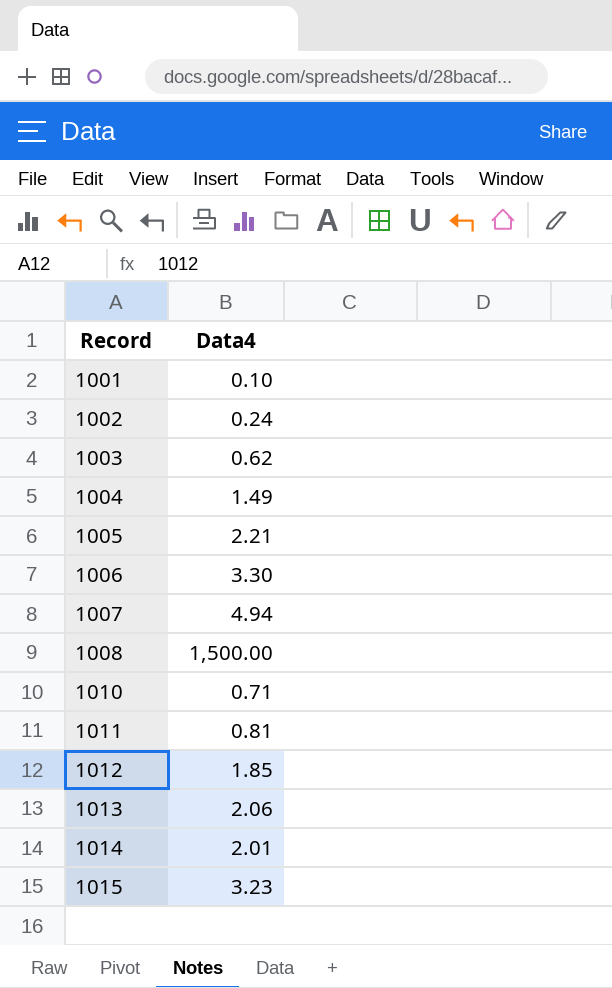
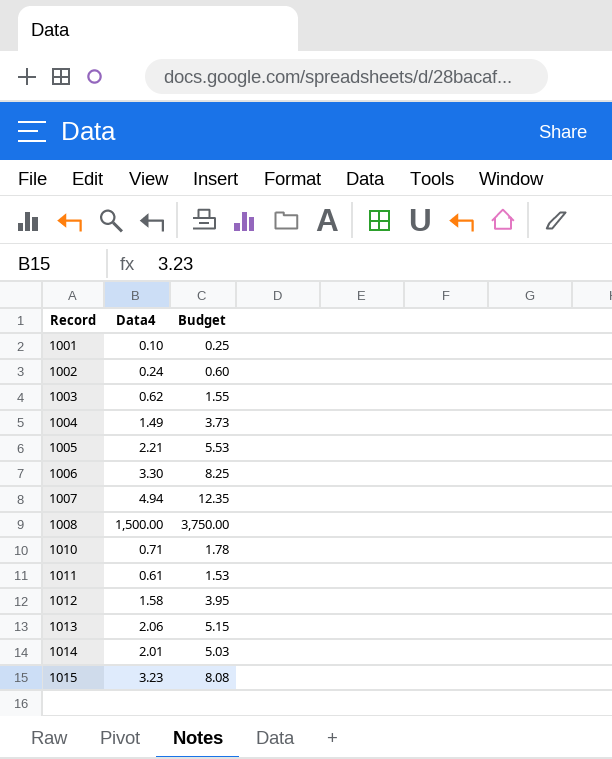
column Budget | formula: none -> [Data4] * 2.5
1011 | Data4: 0.81 -> 0.61
1012 | Data4: 1.85 -> 1.58

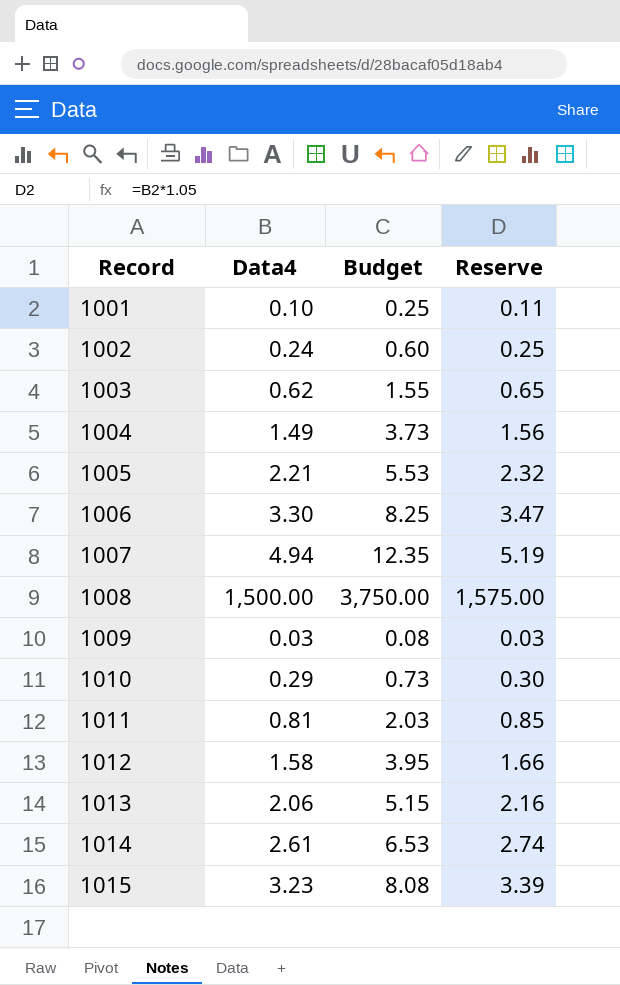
column Reserve | formula: none -> [Data4] * 1.05
row 1009: none -> 0.03 | 0.08 | 0.03
1010 | Data4: 0.71 -> 0.29
1010 | Budget: 1.78 -> 0.73
1011 | Data4: 0.61 -> 0.81
1011 | Budget: 1.53 -> 2.03
1014 | Data4: 2.01 -> 2.61
1014 | Budget: 5.03 -> 6.53

